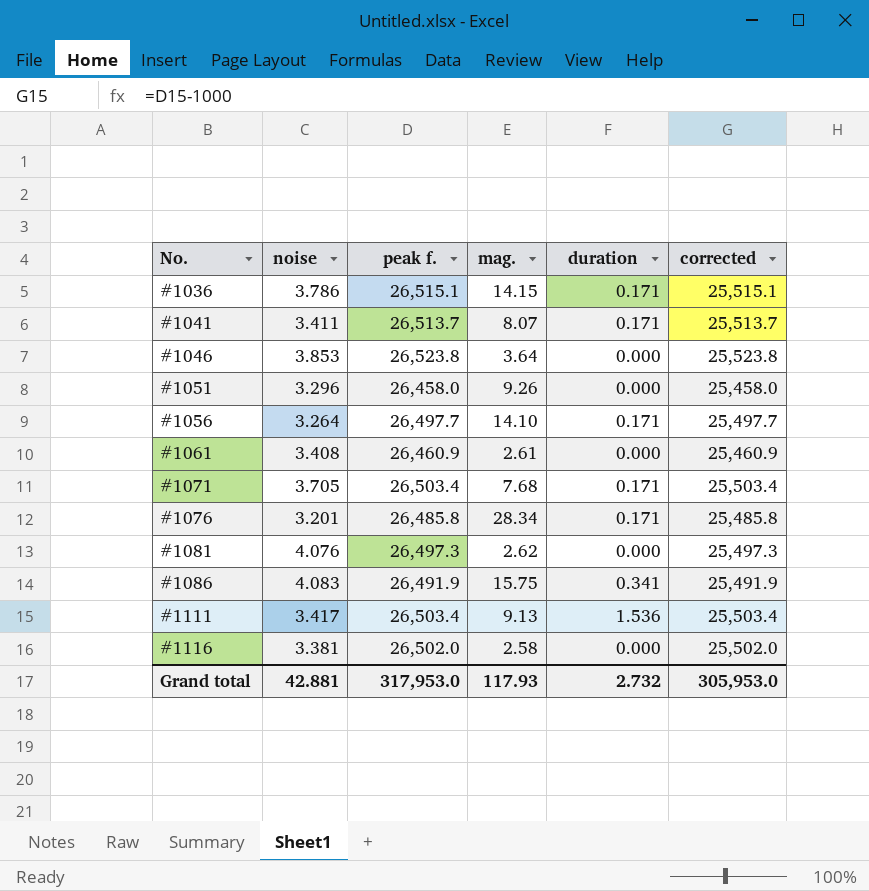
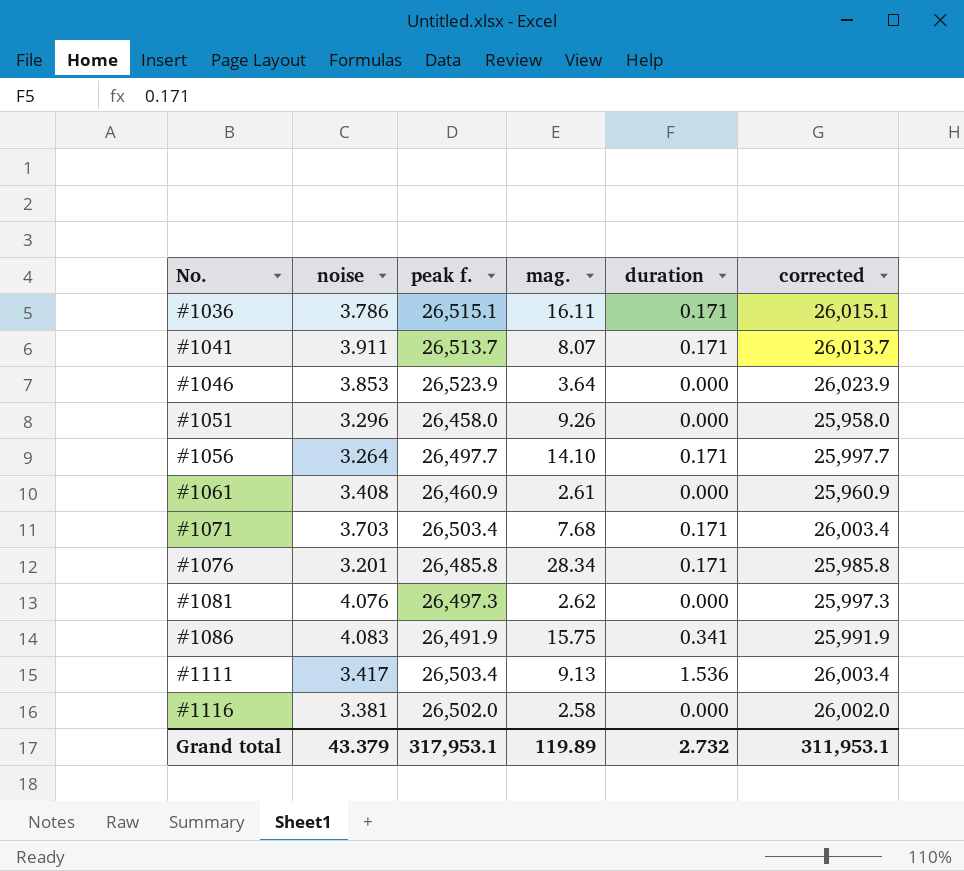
column corrected | formula: [peak f.] - 1000 -> [peak f.] - 500
#1036 | mag.: 14.15 -> 16.11
#1041 | noise: 3.411 -> 3.911
#1046 | peak f.: 26,523.8 -> 26,523.9
#1071 | noise: 3.705 -> 3.703
Grand total | noise: 42.881 -> 43.379
Grand total | peak f.: 317,953.0 -> 317,953.1
Grand total | mag.: 117.93 -> 119.89
Grand total | corrected: 305,953.0 -> 311,953.1

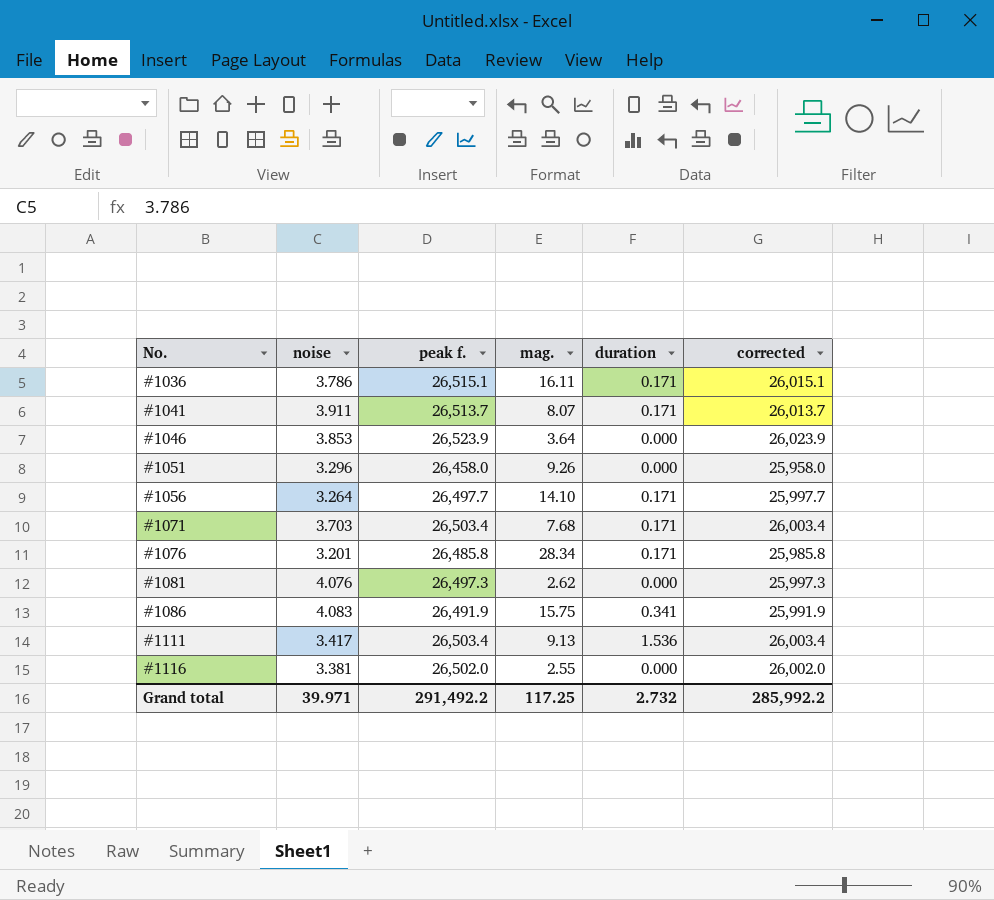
row #1061: 3.408 | 26,460.9 | 2.61 | 0.000 | 25,960.9 -> none
#1116 | mag.: 2.58 -> 2.55
Grand total | noise: 43.379 -> 39.971
Grand total | peak f.: 317,953.1 -> 291,492.2
Grand total | mag.: 119.89 -> 117.25
Grand total | corrected: 311,953.1 -> 285,992.2

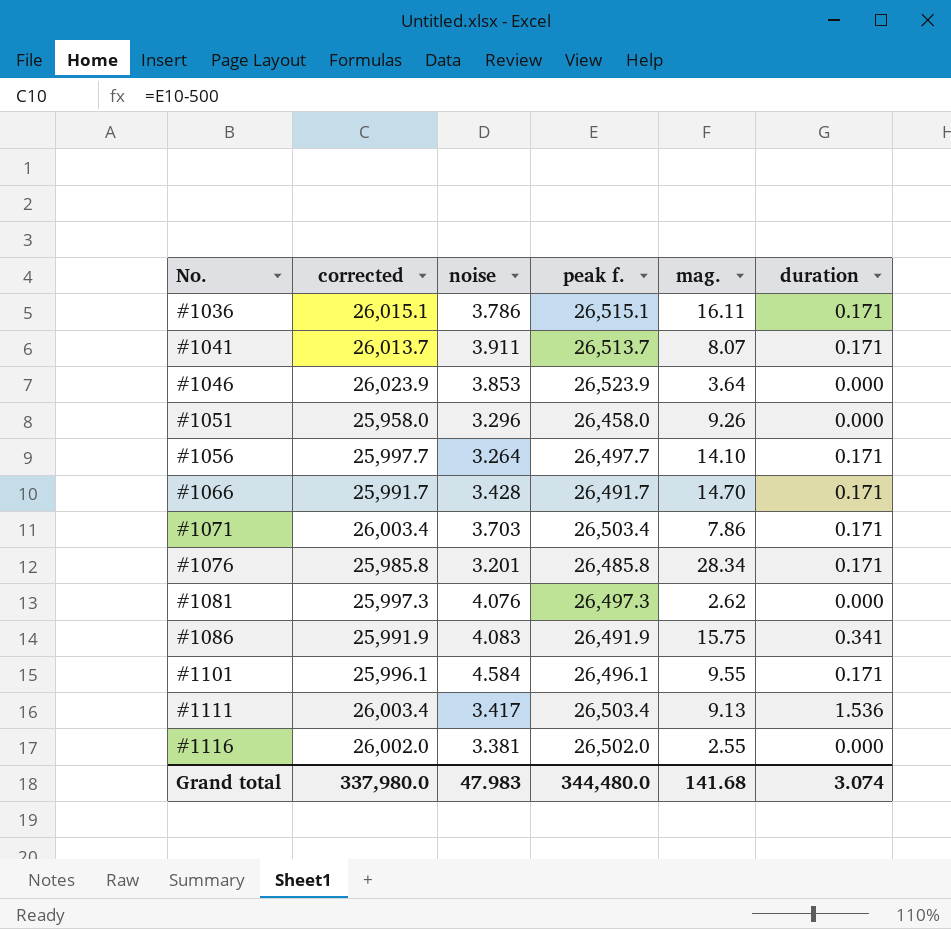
column corrected | position: 6 -> 2
row #1066: none -> 25,991.7 | 3.428 | 26,491.7 | 14.70 | 0.171
#1071 | mag.: 7.68 -> 7.86
row #1101: none -> 25,996.1 | 4.584 | 26,496.1 | 9.55 | 0.171
Grand total | corrected: 285,992.2 -> 337,980.0
Grand total | noise: 39.971 -> 47.983
Grand total | peak f.: 291,492.2 -> 344,480.0
Grand total | mag.: 117.25 -> 141.68
Grand total | duration: 2.732 -> 3.074

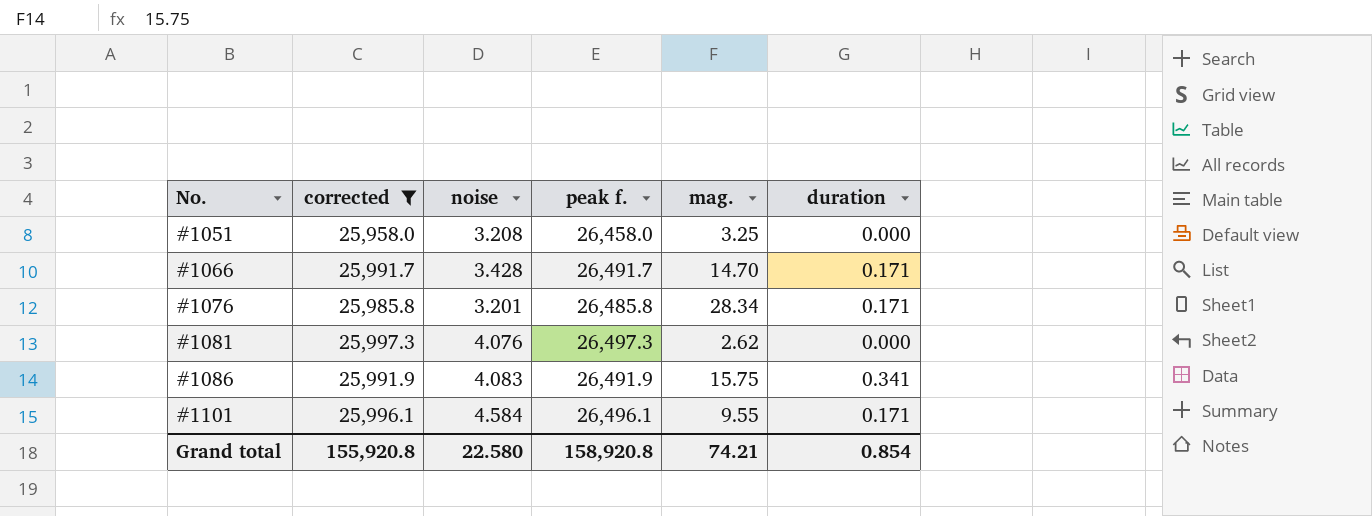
filter: none -> corrected <= 25,997.3
#1051 | noise: 3.296 -> 3.208
#1051 | mag.: 9.26 -> 3.25
Grand total | corrected: 337,980.0 -> 155,920.8
Grand total | noise: 47.983 -> 22.580
Grand total | peak f.: 344,480.0 -> 158,920.8
Grand total | mag.: 141.68 -> 74.21
Grand total | duration: 3.074 -> 0.854

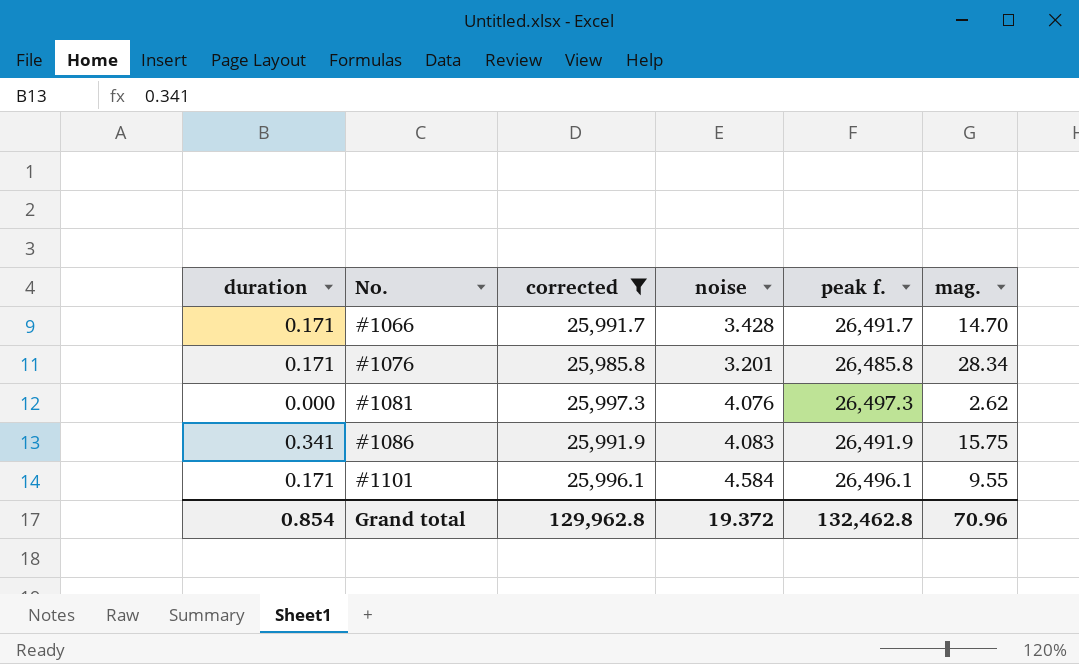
column duration | position: 6 -> 1
row #1051: 25,958.0 | 3.208 | 26,458.0 | 3.25 | 0.000 -> none
Grand total | corrected: 155,920.8 -> 129,962.8
Grand total | noise: 22.580 -> 19.372
Grand total | peak f.: 158,920.8 -> 132,462.8
Grand total | mag.: 74.21 -> 70.96

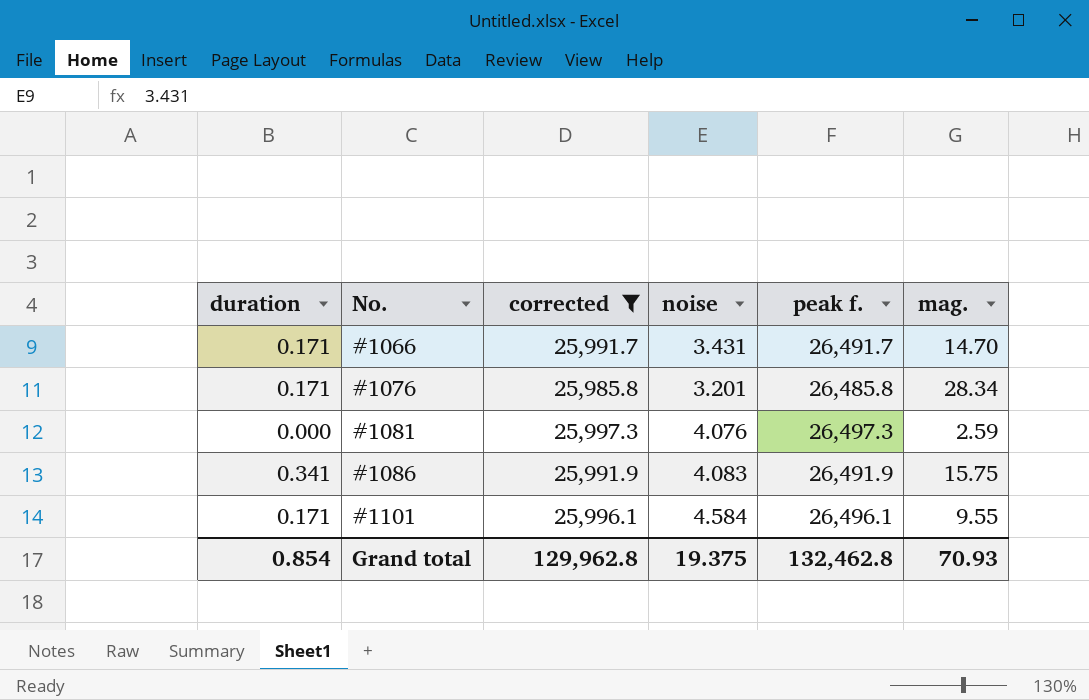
#1066 | noise: 3.428 -> 3.431
#1081 | mag.: 2.62 -> 2.59
Grand total | noise: 19.372 -> 19.375
Grand total | mag.: 70.96 -> 70.93

